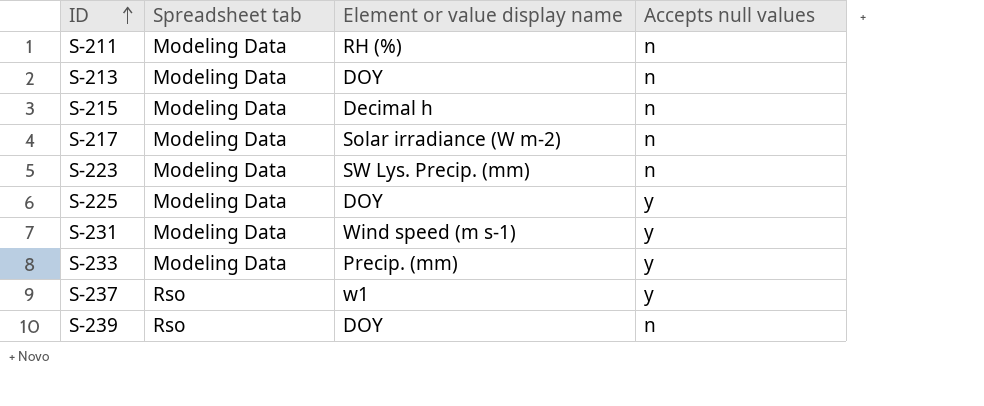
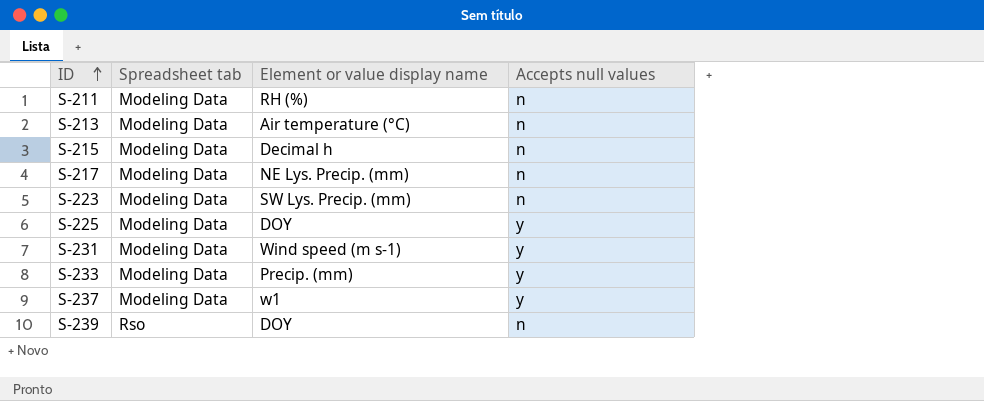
S-213 | Element or value display name: DOY -> Air temperature (°C)
S-217 | Element or value display name: Solar irradiance (W m-2) -> NE Lys. Precip. (mm)
S-237 | Spreadsheet tab: Rso -> Modeling Data

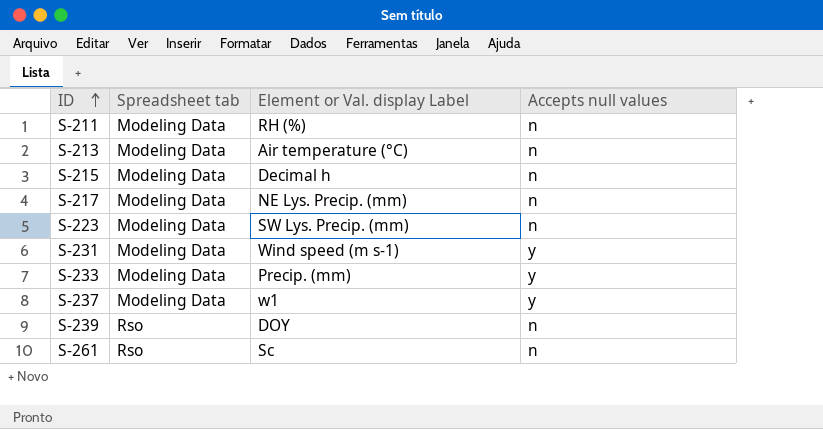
column name: Element or value display name -> Element or Val. display Label
row S-225: Modeling Data | DOY | y -> none
row S-261: none -> Rso | Sc | n

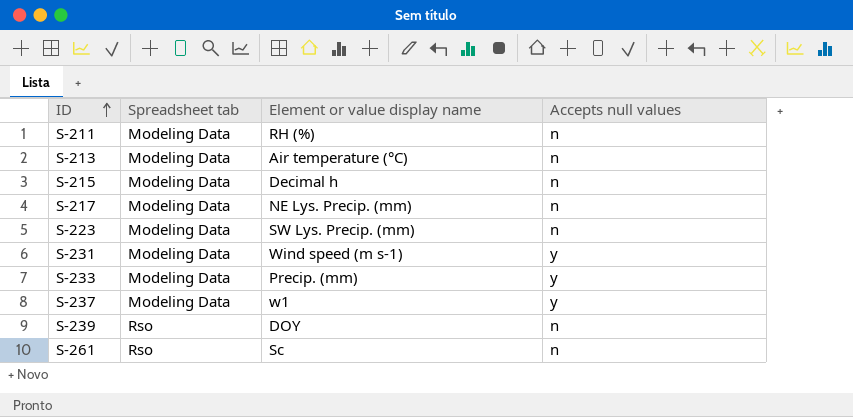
column name: Element or Val. display Label -> Element or value display name

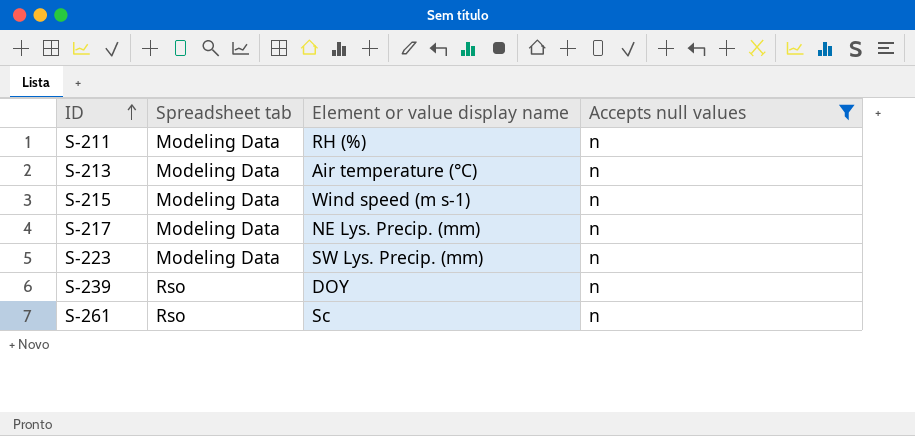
filter: none -> Accepts null values = n
S-215 | Element or value display name: Decimal h -> Wind speed (m s-1)

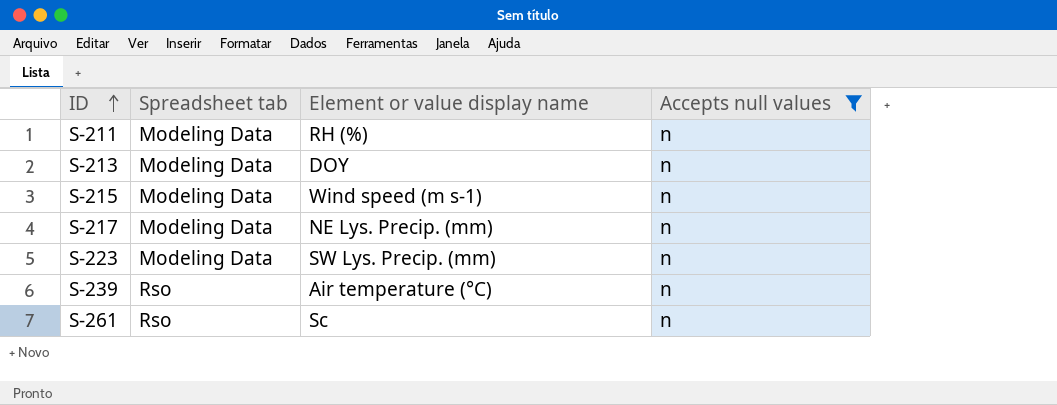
S-213 | Element or value display name: Air temperature (°C) -> DOY
S-239 | Element or value display name: DOY -> Air temperature (°C)

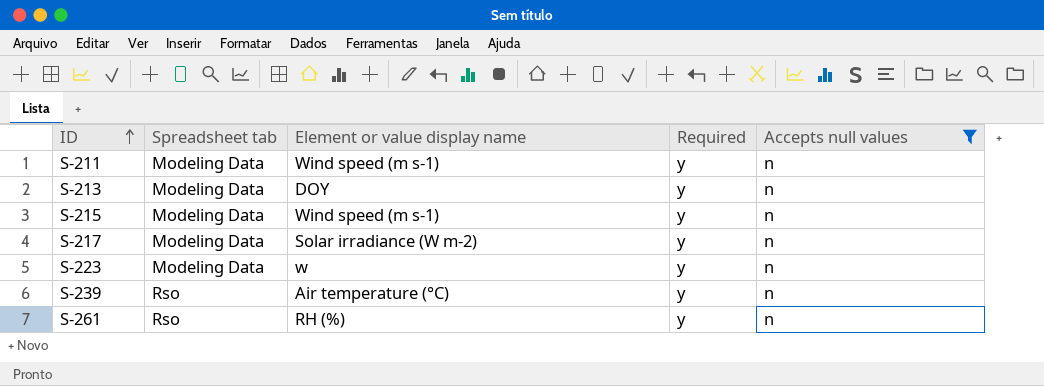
column Required | position: none -> 4
S-211 | Element or value display name: RH (%) -> Wind speed (m s-1)
S-217 | Element or value display name: NE Lys. Precip. (mm) -> Solar irradiance (W m-2)
S-223 | Element or value display name: SW Lys. Precip. (mm) -> w
S-261 | Element or value display name: Sc -> RH (%)

